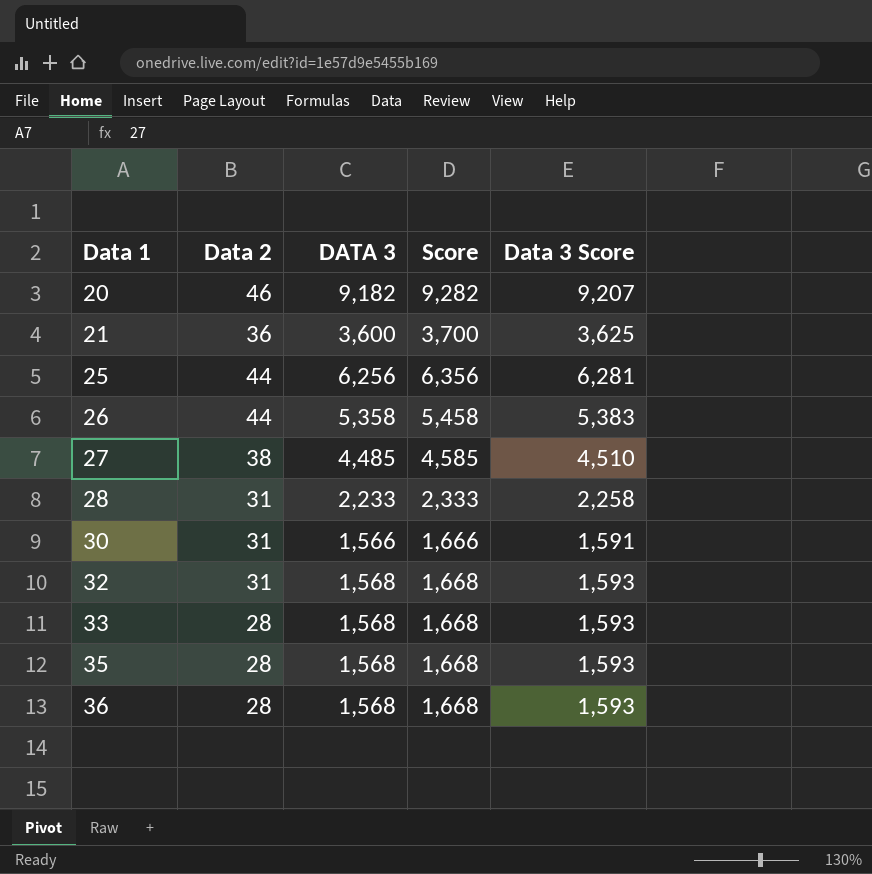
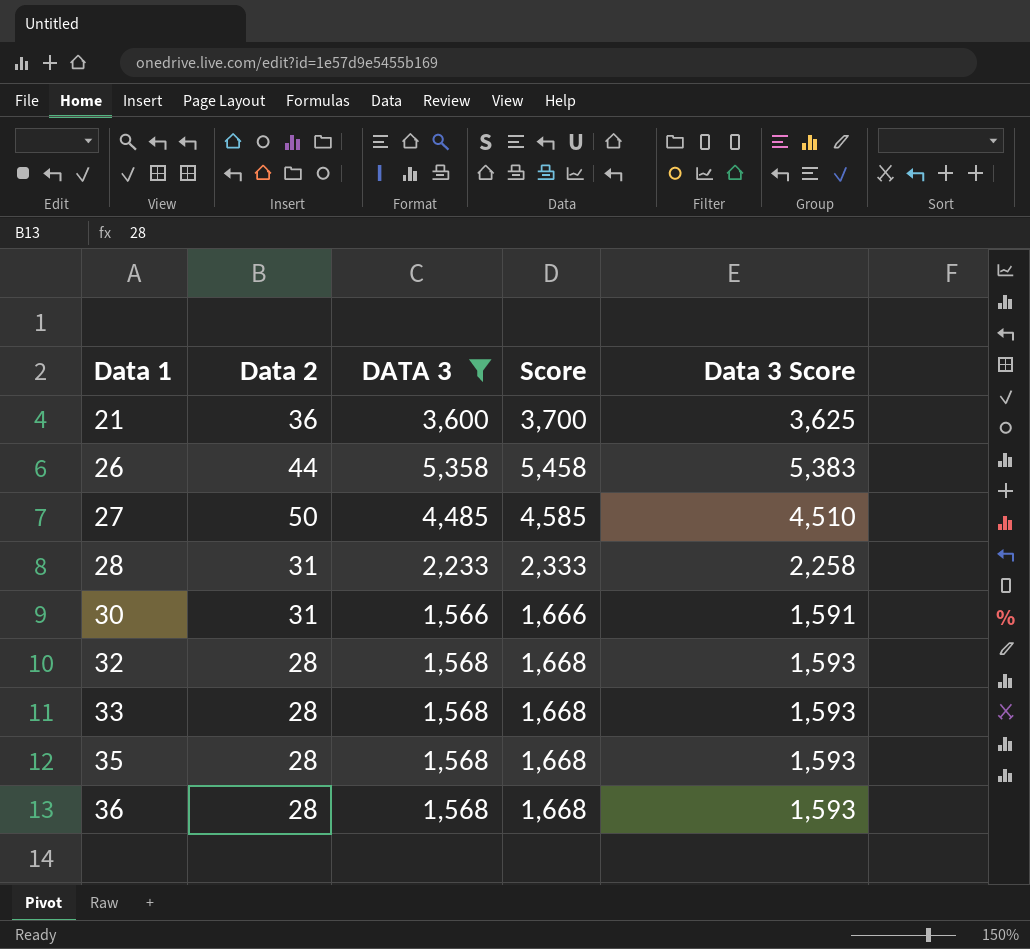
filter: none -> DATA 3 <= 5,358
27 | Data 2: 38 -> 50
32 | Data 2: 31 -> 28

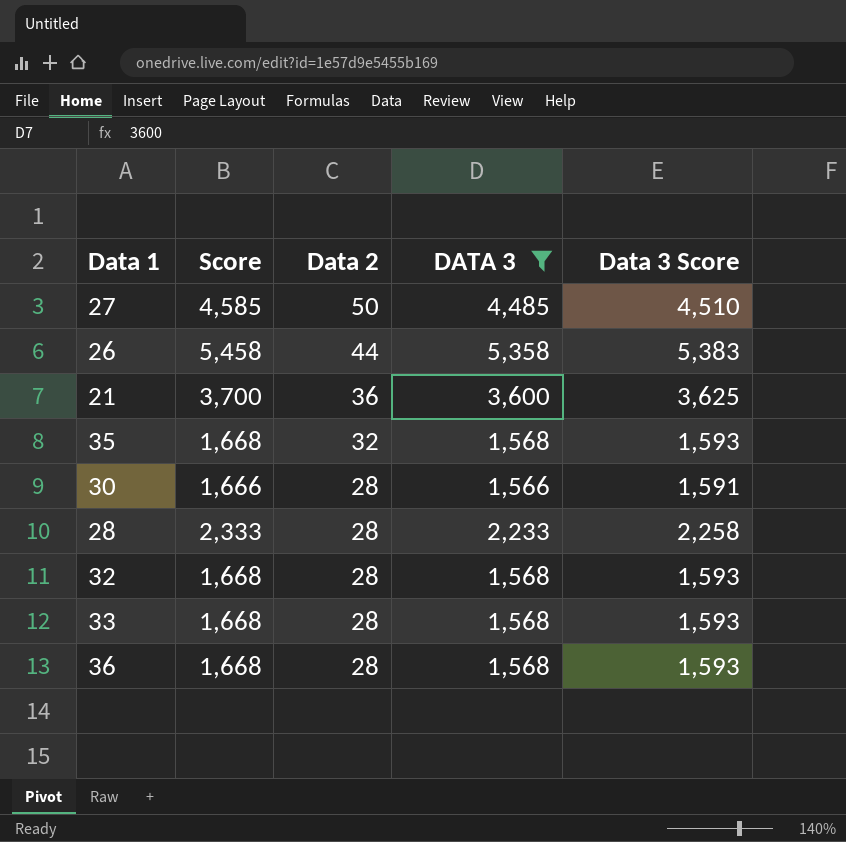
row order: Data 1 ascending -> Data 2 descending
column Score | position: 4 -> 2
35 | Data 2: 28 -> 32
30 | Data 2: 31 -> 28
28 | Data 2: 31 -> 28

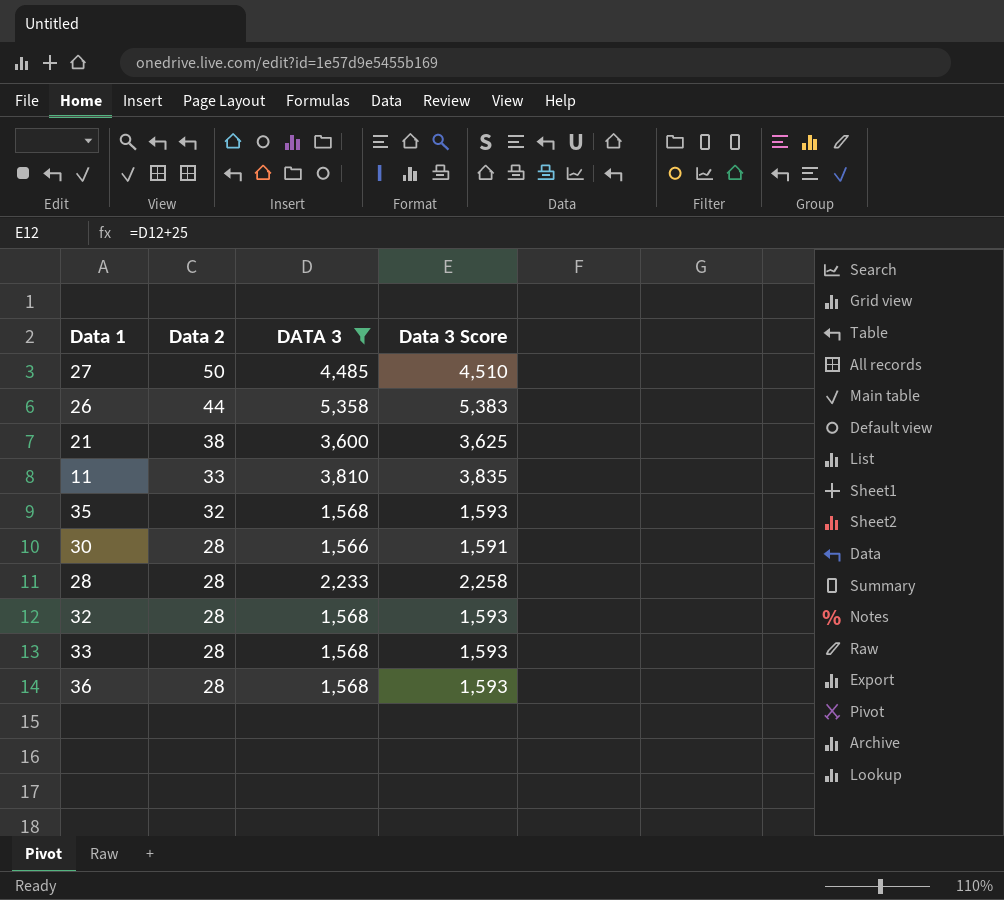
column Score | formula: [DATA 3] + 100 -> none
21 | Data 2: 36 -> 38
row 11: none -> 33 | 3,810 | 3,835

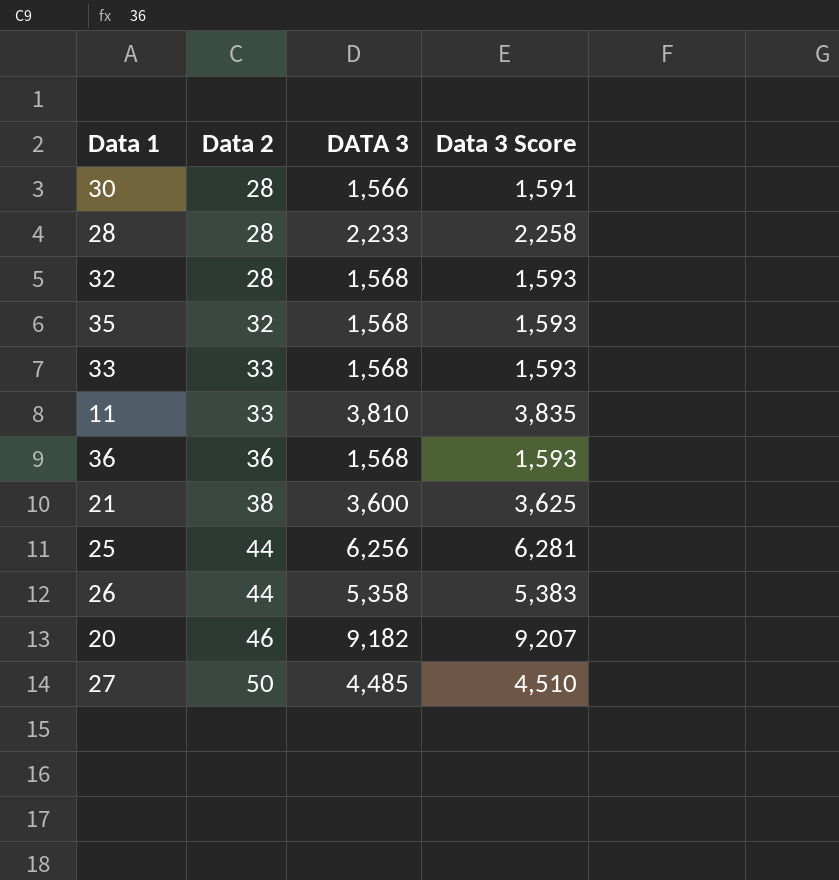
filter: DATA 3 <= 5,358 -> none
row order: Data 2 descending -> Data 2 ascending
33 | Data 2: 28 -> 33
36 | Data 2: 28 -> 36

